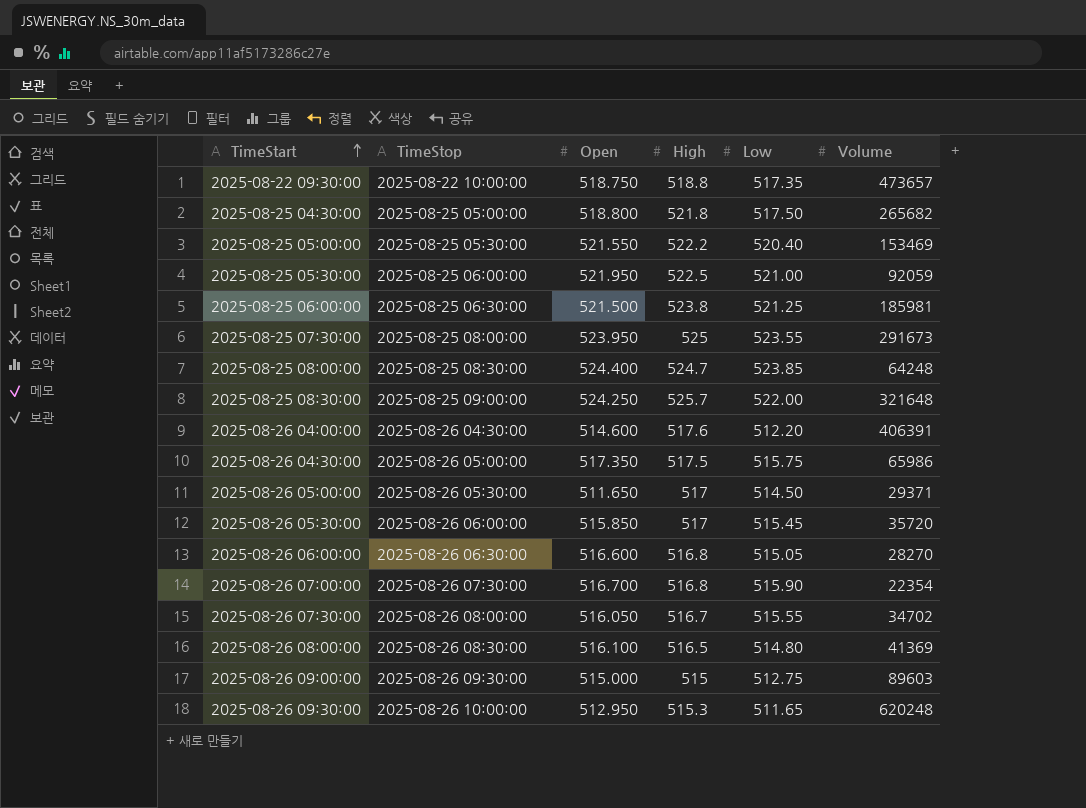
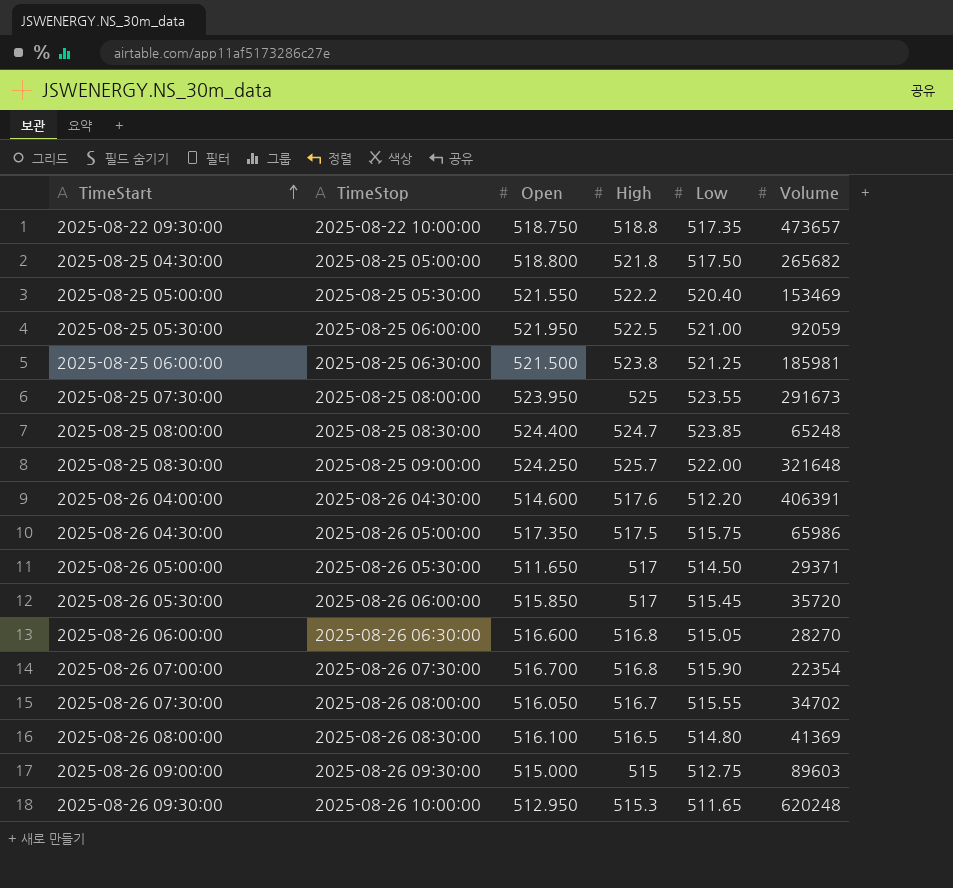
2025-08-25 08:00:00 | Volume: 64248 -> 65248

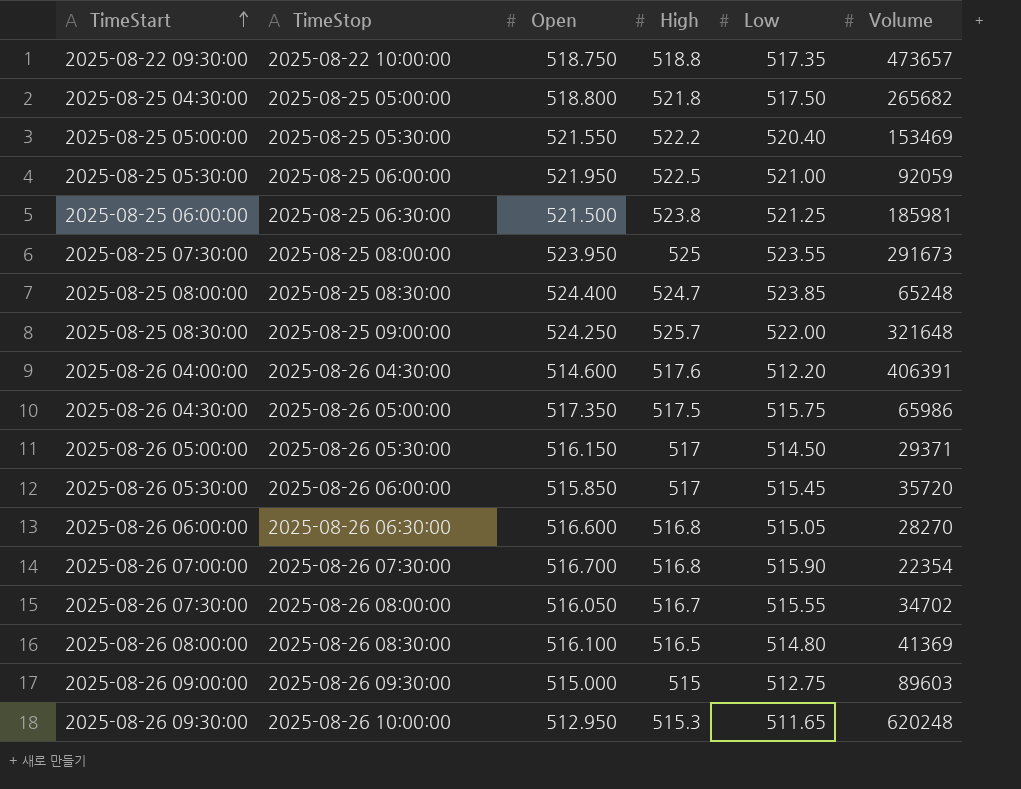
2025-08-26 05:00:00 | Open: 511.650 -> 516.150

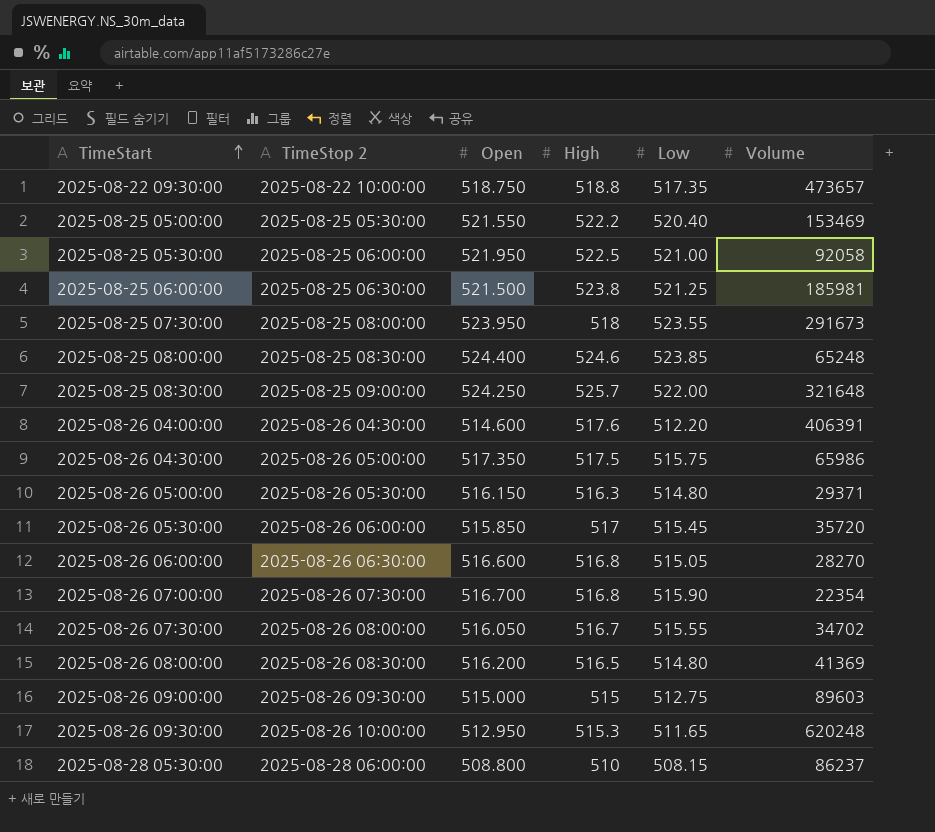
column name: TimeStop -> TimeStop 2
row 2025-08-25 04:30:00: 2025-08-25 05:00:00 | 518.800 | 521.8 | 517.50 | 265682 -> none
2025-08-25 05:30:00 | Volume: 92059 -> 92058
2025-08-25 07:30:00 | High: 525 -> 518
2025-08-25 08:00:00 | High: 524.7 -> 524.6
2025-08-26 05:00:00 | High: 517 -> 516.3
2025-08-26 05:00:00 | Low: 514.50 -> 514.80
2025-08-26 08:00:00 | Open: 516.100 -> 516.200
row 2025-08-28 05:30:00: none -> 2025-08-28 06:00:00 | 508.800 | 510 | 508.15 | 86237

